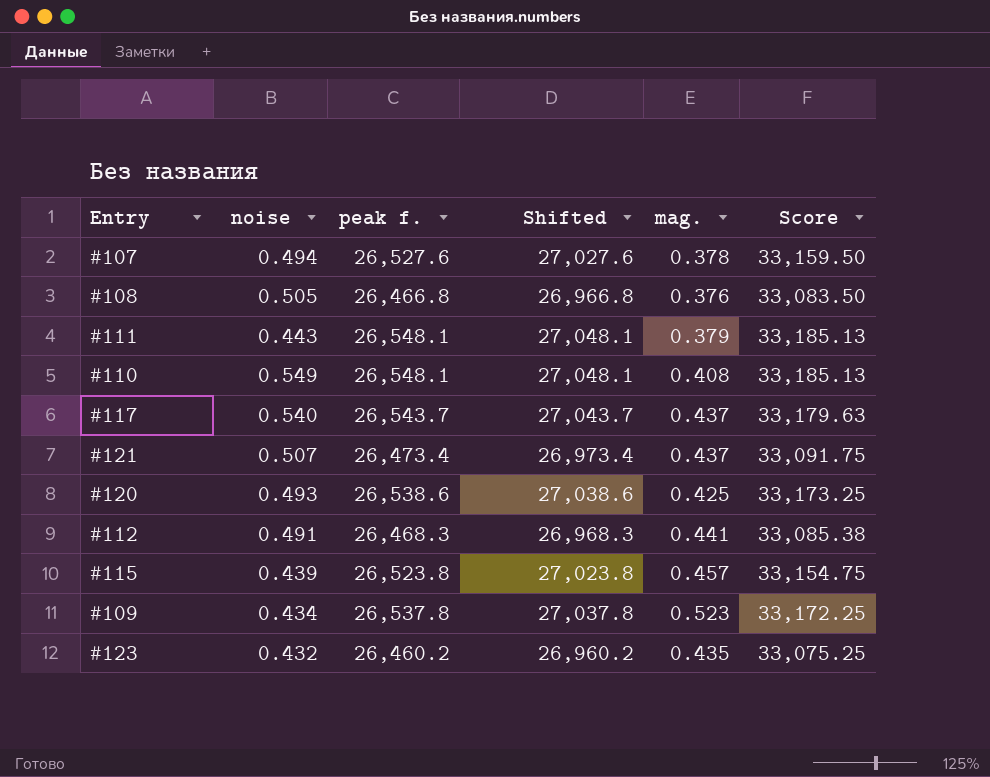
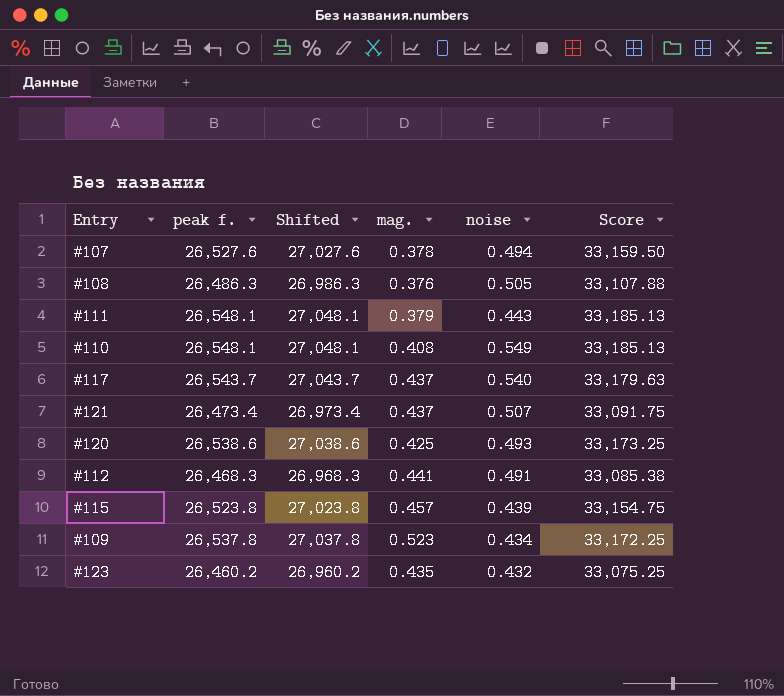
column noise | position: 2 -> 5
#108 | peak f.: 26,466.8 -> 26,486.3
#108 | Shifted: 26,966.8 -> 26,986.3
#108 | Score: 33,083.50 -> 33,107.88

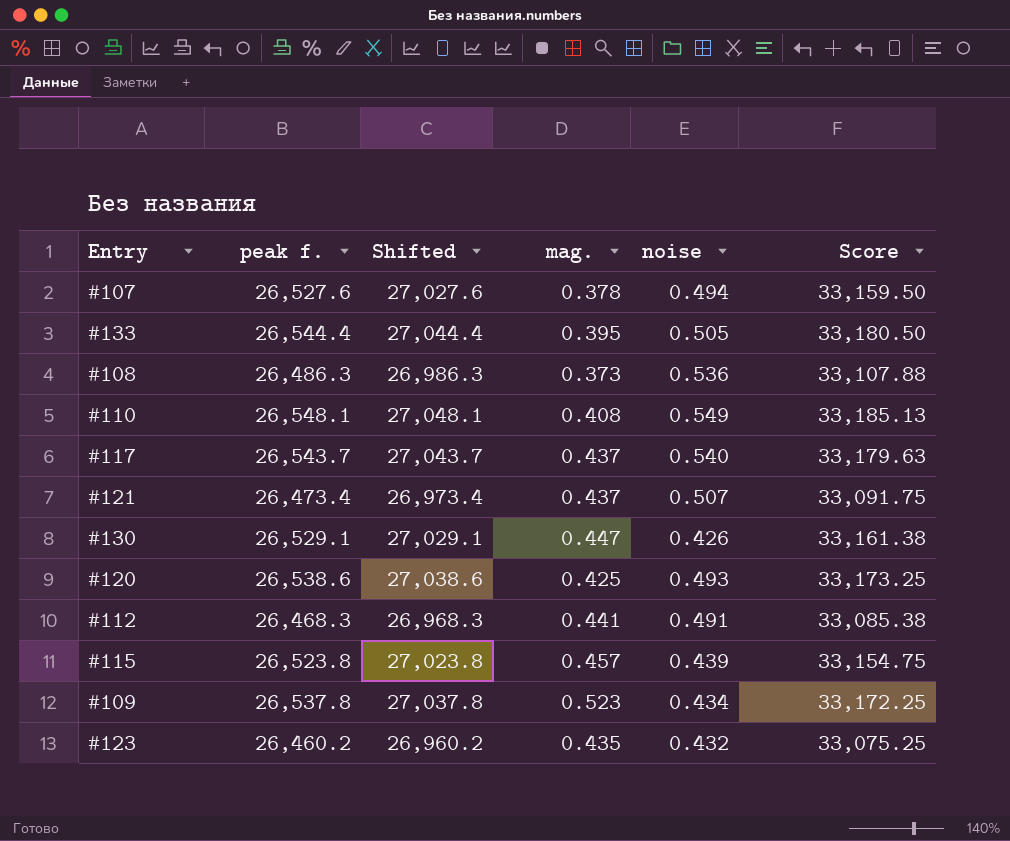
row #111: 26,548.1 | 27,048.1 | 0.379 | 0.443 | 33,185.13 -> none
row #133: none -> 26,544.4 | 27,044.4 | 0.395 | 0.505 | 33,180.50
#108 | mag.: 0.376 -> 0.373
#108 | noise: 0.505 -> 0.536
row #130: none -> 26,529.1 | 27,029.1 | 0.447 | 0.426 | 33,161.38

